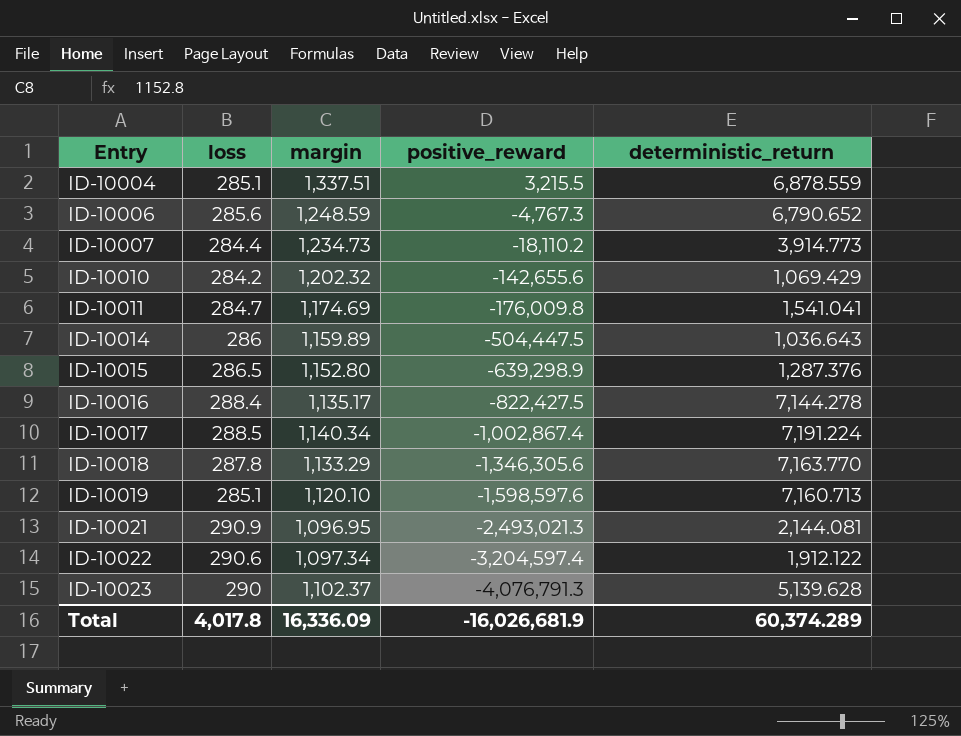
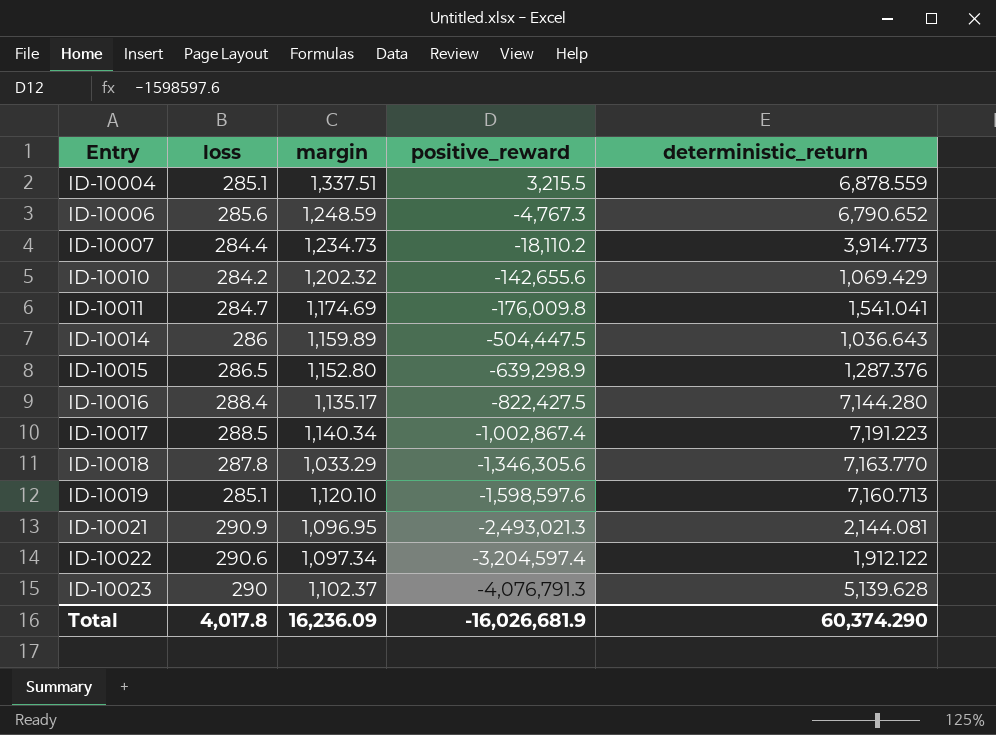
ID-10016 | deterministic_return: 7,144.278 -> 7,144.280
ID-10017 | deterministic_return: 7,191.224 -> 7,191.223
ID-10018 | margin: 1,133.29 -> 1,033.29
Total | margin: 16,336.09 -> 16,236.09
Total | deterministic_return: 60,374.289 -> 60,374.290

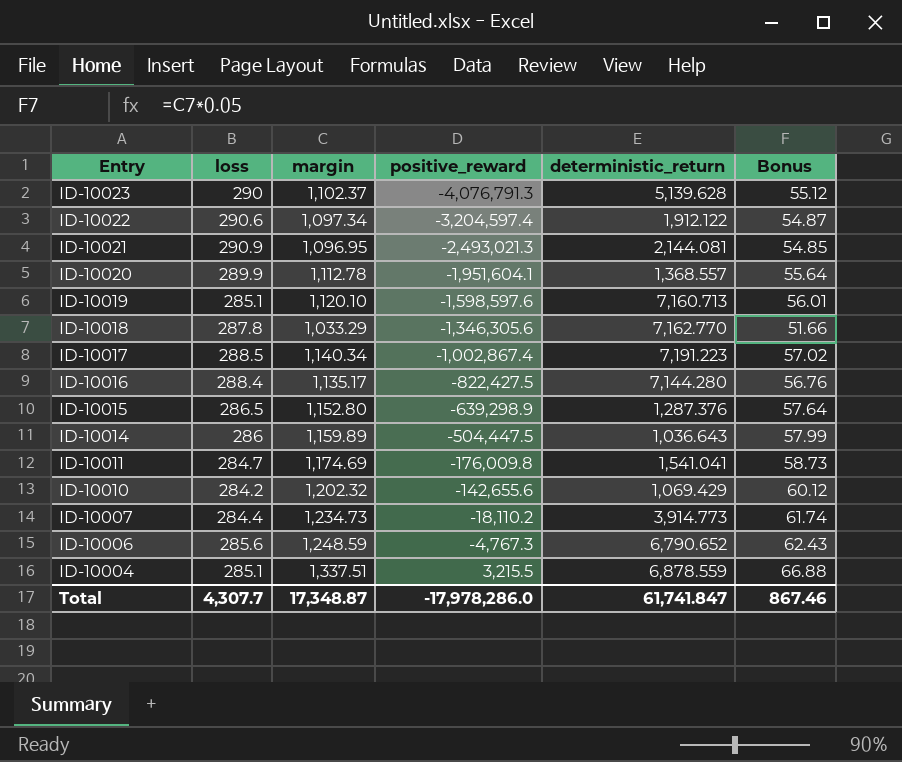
row order: Entry ascending -> Entry descending
column Bonus | formula: none -> [margin] * 0.05
row ID-10020: none -> 289.9 | 1,112.78 | -1,951,604.1 | 1,368.557 | 55.64
ID-10018 | deterministic_return: 7,163.770 -> 7,162.770
Total | loss: 4,017.8 -> 4,307.7
Total | margin: 16,236.09 -> 17,348.87
Total | positive_reward: -16,026,681.9 -> -17,978,286.0
Total | deterministic_return: 60,374.290 -> 61,741.847

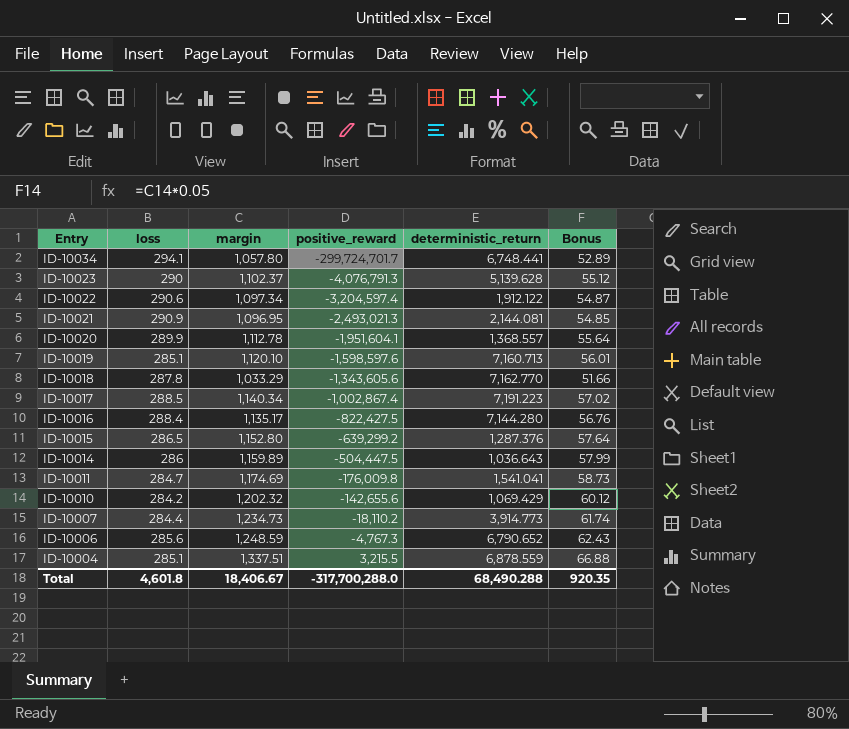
row ID-10034: none -> 294.1 | 1,057.80 | -299,724,701.7 | 6,748.441 | 52.89
ID-10018 | positive_reward: -1,346,305.6 -> -1,343,605.6
ID-10015 | positive_reward: -639,298.9 -> -639,299.2
Total | loss: 4,307.7 -> 4,601.8
Total | margin: 17,348.87 -> 18,406.67
Total | positive_reward: -17,978,286.0 -> -317,700,288.0
Total | deterministic_return: 61,741.847 -> 68,490.288
Total | Bonus: 867.46 -> 920.35

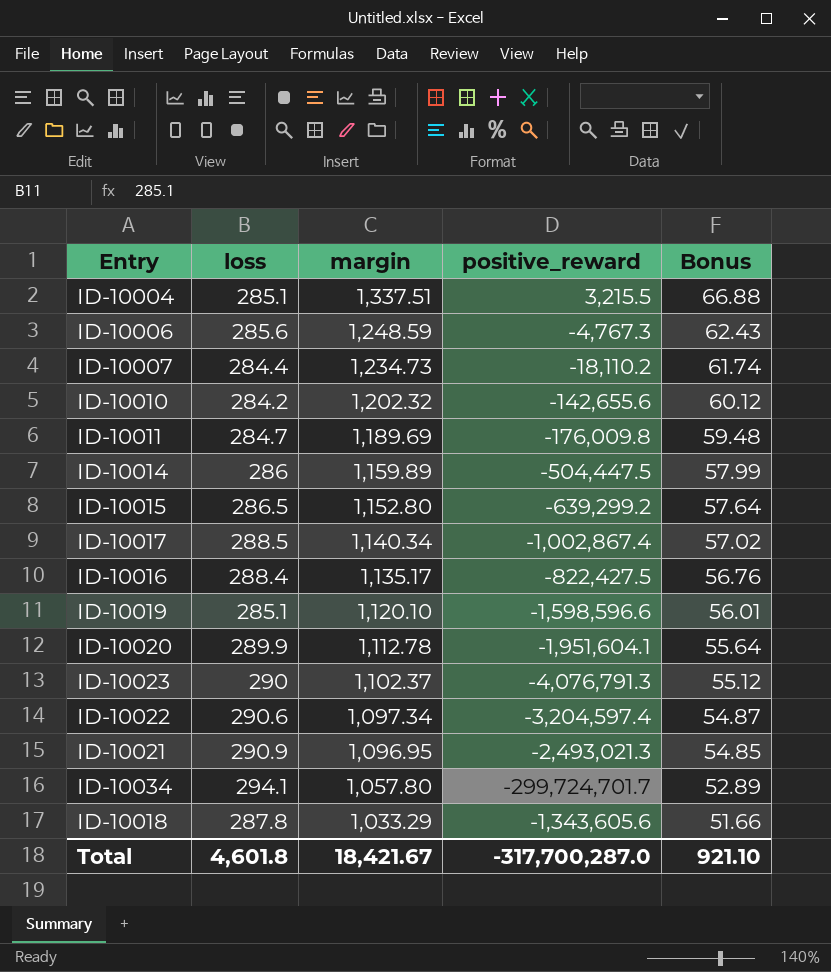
row order: Entry descending -> margin descending
column deterministic_return | position: 5 -> none
ID-10011 | margin: 1,174.69 -> 1,189.69
ID-10011 | Bonus: 58.73 -> 59.48
ID-10019 | positive_reward: -1,598,597.6 -> -1,598,596.6
Total | margin: 18,406.67 -> 18,421.67
Total | positive_reward: -317,700,288.0 -> -317,700,287.0
Total | Bonus: 920.35 -> 921.10

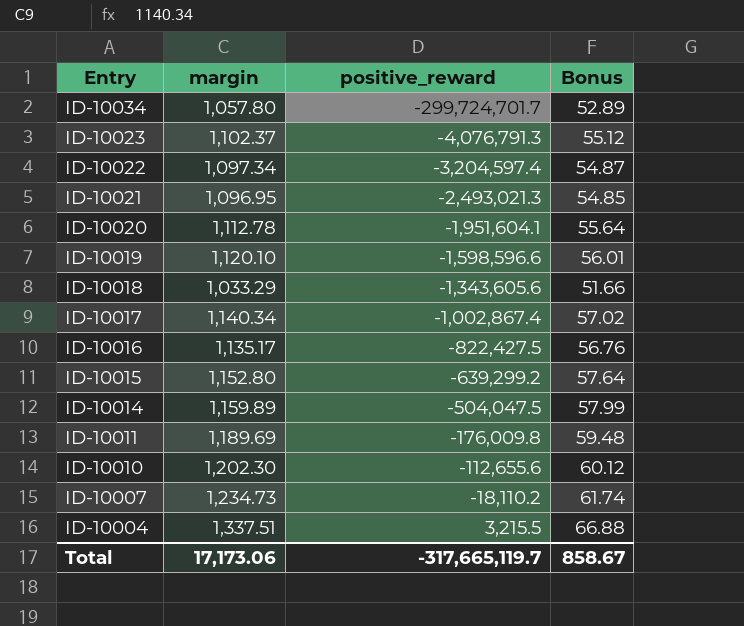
row order: margin descending -> Entry descending
column loss | position: 2 -> none
row ID-10006: 285.6 | 1,248.59 | -4,767.3 | 62.43 -> none
ID-10014 | positive_reward: -504,447.5 -> -504,047.5
ID-10010 | margin: 1,202.32 -> 1,202.30
ID-10010 | positive_reward: -142,655.6 -> -112,655.6
Total | margin: 18,421.67 -> 17,173.06
Total | positive_reward: -317,700,287.0 -> -317,665,119.7
Total | Bonus: 921.10 -> 858.67

